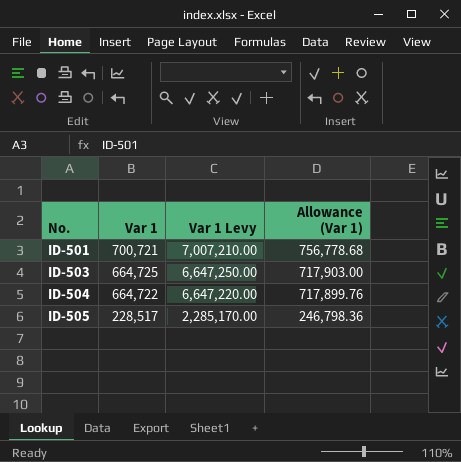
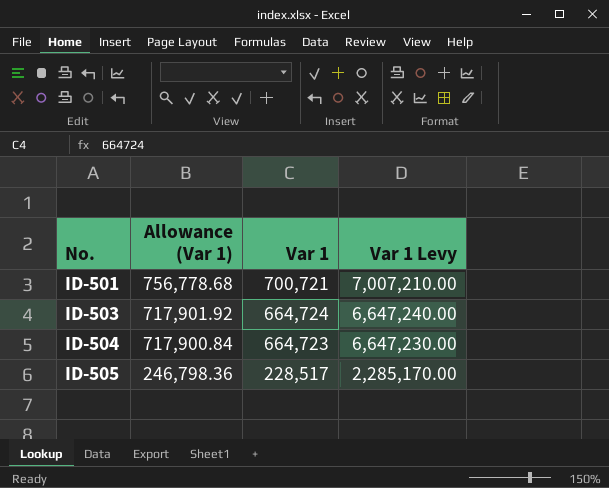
column Allowance (Var 1) | position: 4 -> 2
ID-503 | Allowance (Var 1): 717,903.00 -> 717,901.92
ID-503 | Var 1: 664,725 -> 664,724
ID-503 | Var 1 Levy: 6,647,250.00 -> 6,647,240.00
ID-504 | Allowance (Var 1): 717,899.76 -> 717,900.84
ID-504 | Var 1: 664,722 -> 664,723
ID-504 | Var 1 Levy: 6,647,220.00 -> 6,647,230.00

